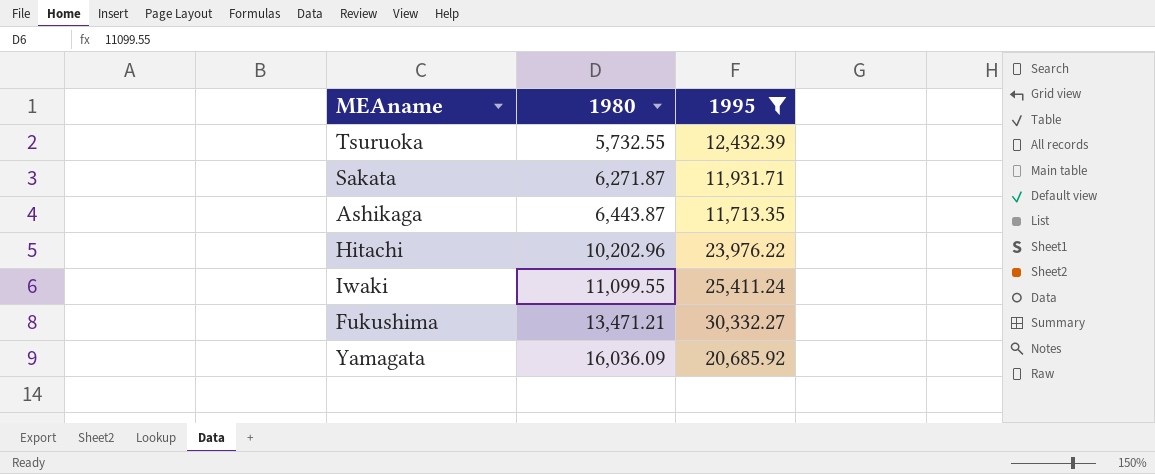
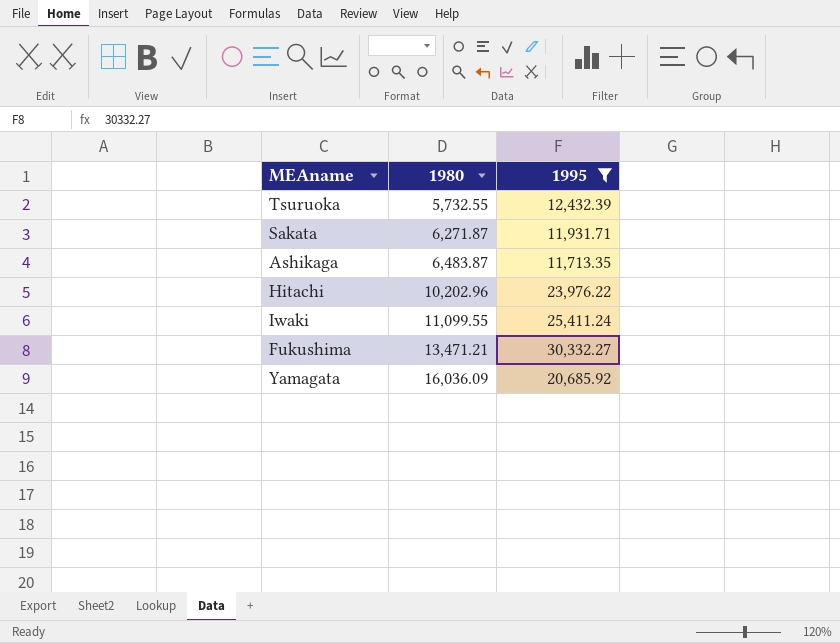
Ashikaga | 1980: 6,443.87 -> 6,483.87

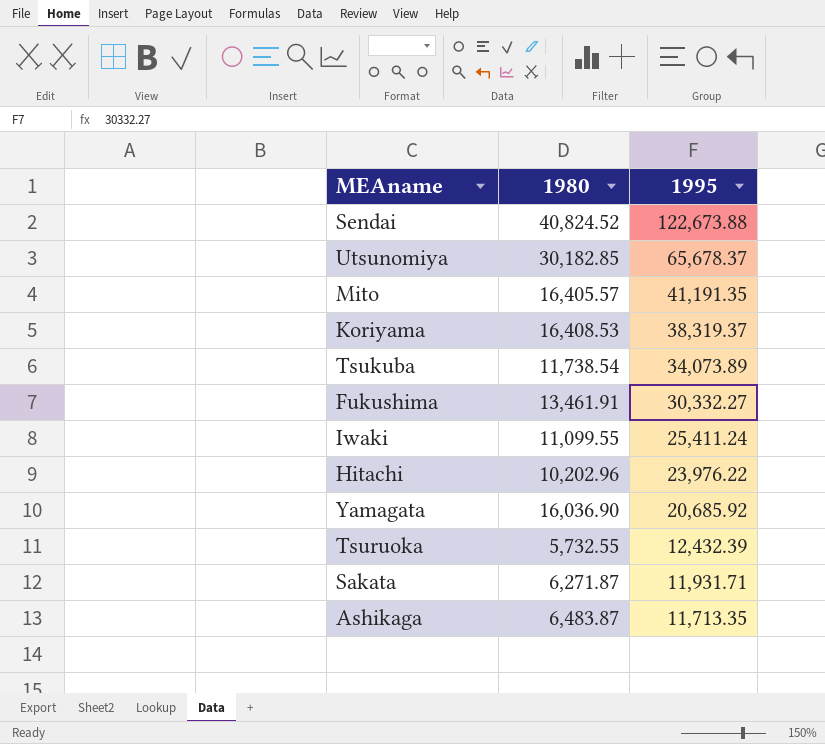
filter: 1995 <= 30,332.27 -> none
row order: 1980 ascending -> 1995 descending
Fukushima | 1980: 13,471.21 -> 13,461.91
Yamagata | 1980: 16,036.09 -> 16,036.90

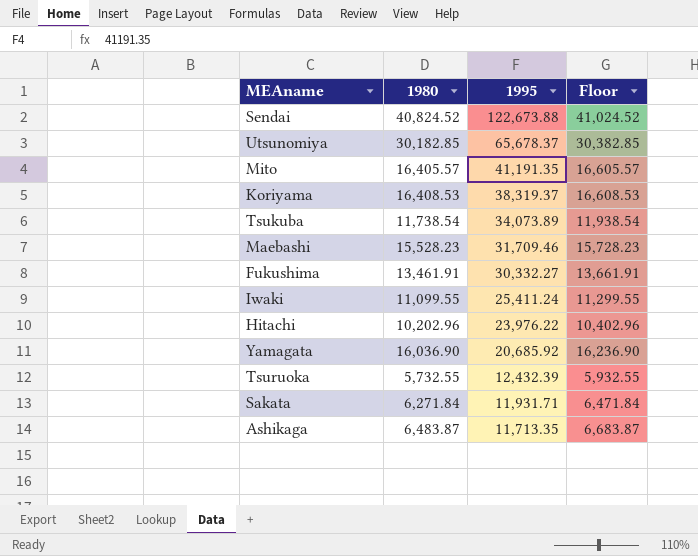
column Floor | formula: none -> [1980] + 200
row Maebashi: none -> 15,528.23 | 31,709.46 | 15,728.23
Sakata | 1980: 6,271.87 -> 6,271.84

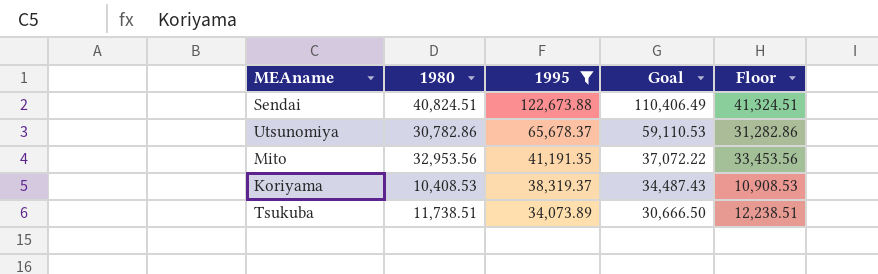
filter: none -> 1995 >= 34,073.89
column Goal | formula: none -> [1995] * 0.9
column Floor | formula: [1980] + 200 -> [1980] + 500
Sendai | 1980: 40,824.52 -> 40,824.51
Utsunomiya | 1980: 30,182.85 -> 30,782.86
Mito | 1980: 16,405.57 -> 32,953.56
Koriyama | 1980: 16,408.53 -> 10,408.53
Tsukuba | 1980: 11,738.54 -> 11,738.51

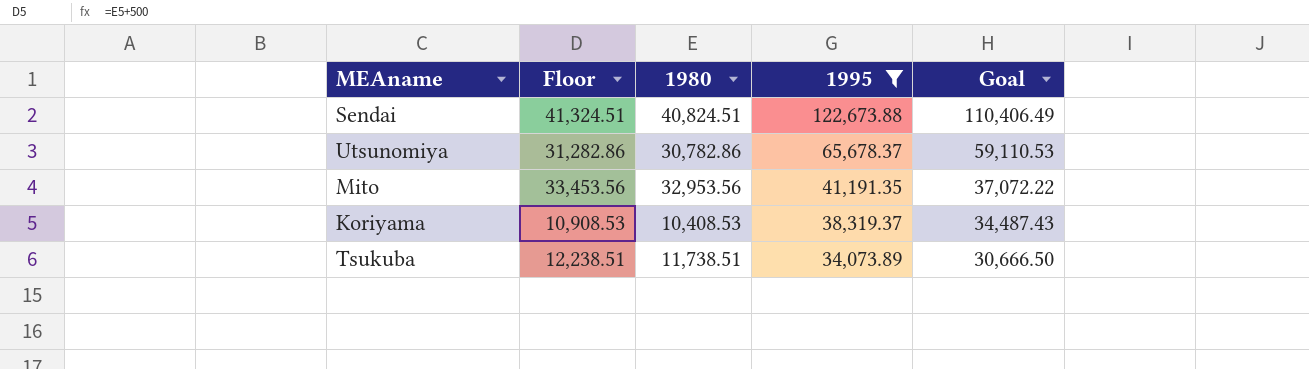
column Floor | position: 5 -> 2

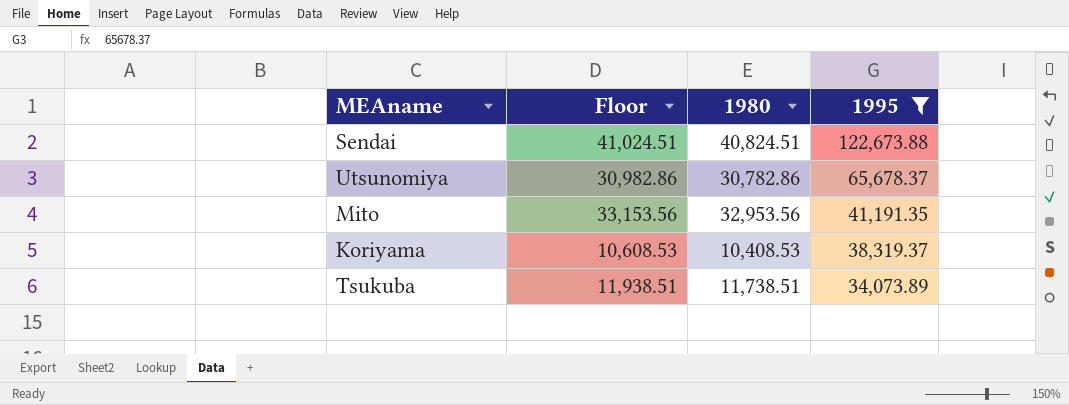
column Goal | formula: [1995] * 0.9 -> none
column Floor | formula: [1980] + 500 -> [1980] + 200

